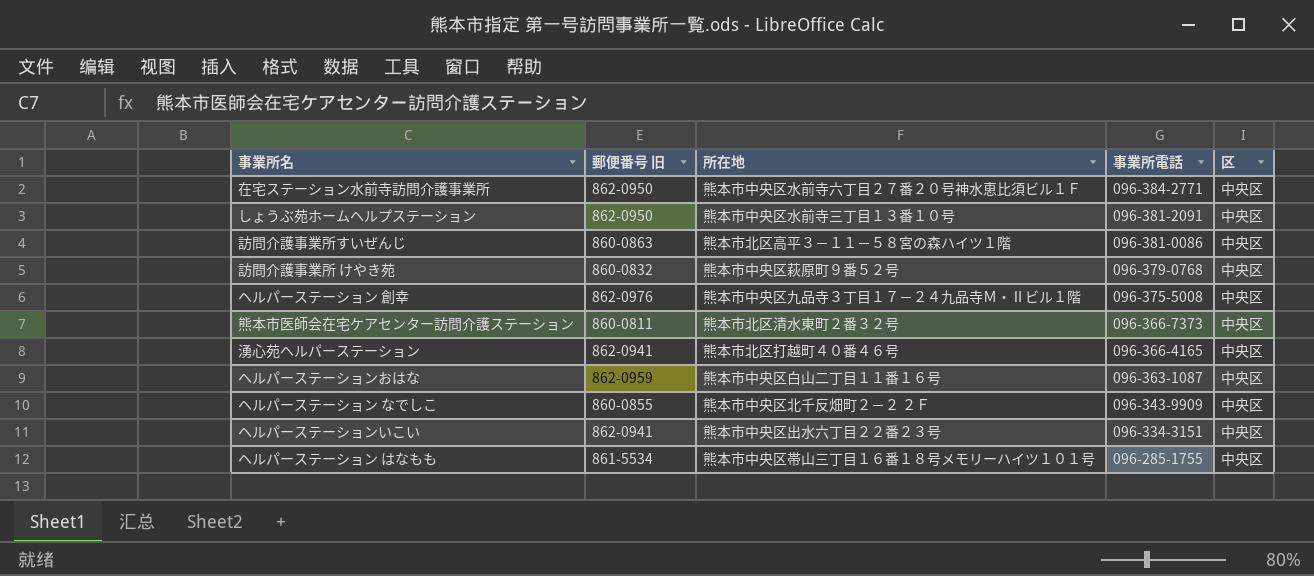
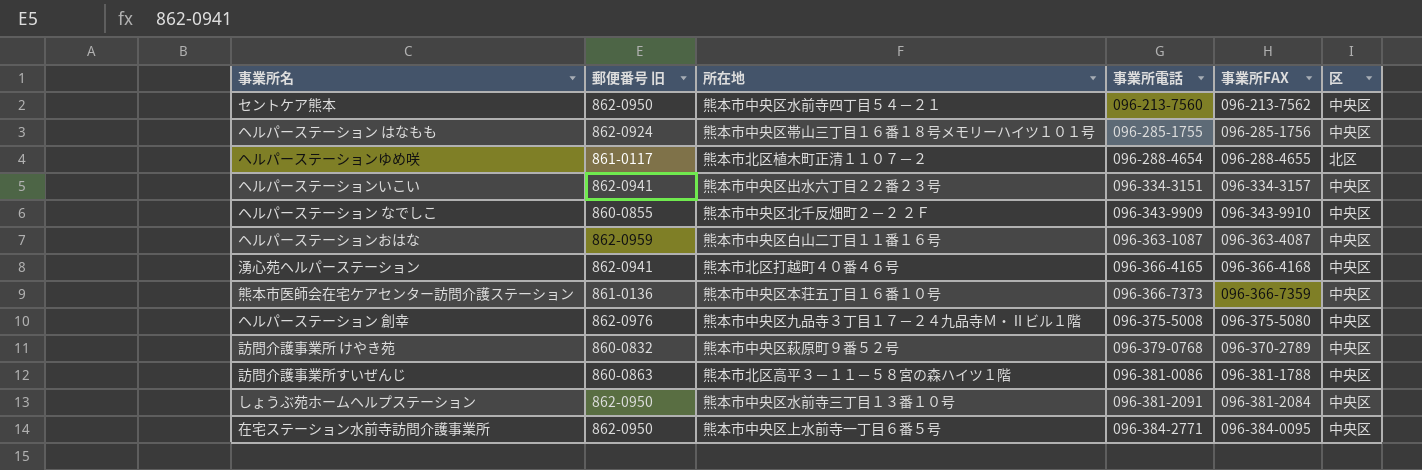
row order: 事業所電話 descending -> 事業所電話 ascending
column 事業所FAX | position: none -> 5
row セントケア熊本: none -> 862-0950 | 熊本市中央区水前寺四丁目５４－２１ | 096-213-7560 | 096-213-7562 | 中央区
ヘルパーステーション はなもも | 郵便番号 旧: 861-5534 -> 862-0924
row ヘルパーステーションゆめ咲: none -> 861-0117 | 熊本市北区植木町正清１１０７－２ | 096-288-4654 | 096-288-4655 | 北区
熊本市医師会在宅ケアセンター訪問介護ステーション | 郵便番号 旧: 860-0811 -> 861-0136
熊本市医師会在宅ケアセンター訪問介護ステーション | 所在地: 熊本市北区清水東町２番３２号 -> 熊本市中央区本荘五丁目１６番１０号
在宅ステーション水前寺訪問介護事業所 | 所在地: 熊本市中央区水前寺六丁目２７番２０号神水恵比須ビル１Ｆ -> 熊本市中央区上水前寺一丁目６番５号

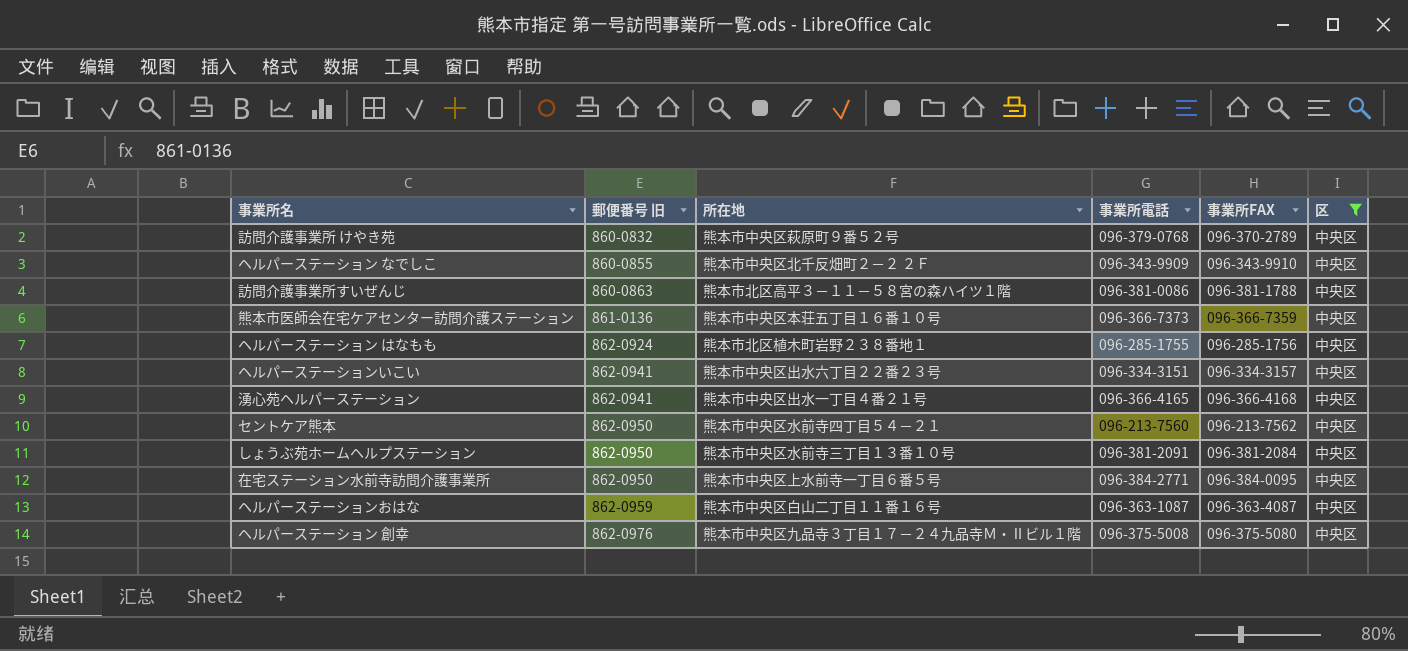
filter: none -> 区 = 中央区
row order: 事業所電話 ascending -> 郵便番号 旧 ascending
ヘルパーステーション はなもも | 所在地: 熊本市中央区帯山三丁目１６番１８号メモリーハイツ１０１号 -> 熊本市北区植木町岩野２３８番地１
湧心苑ヘルパーステーション | 所在地: 熊本市北区打越町４０番４６号 -> 熊本市中央区出水一丁目４番２１号

